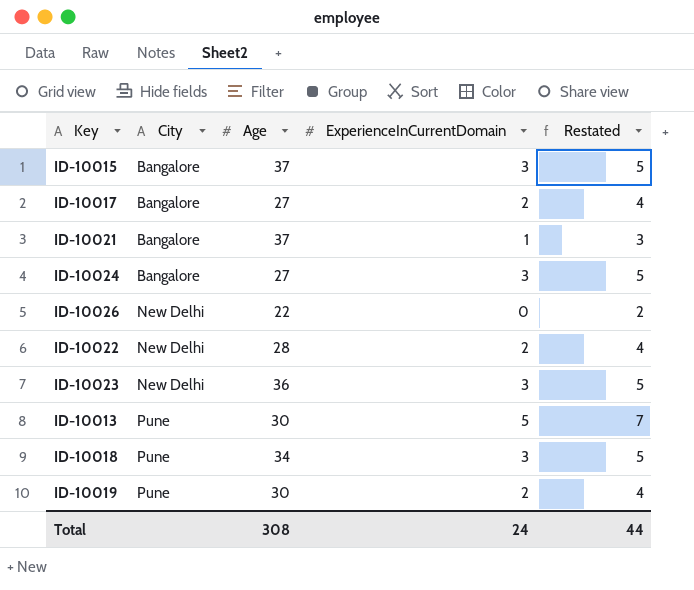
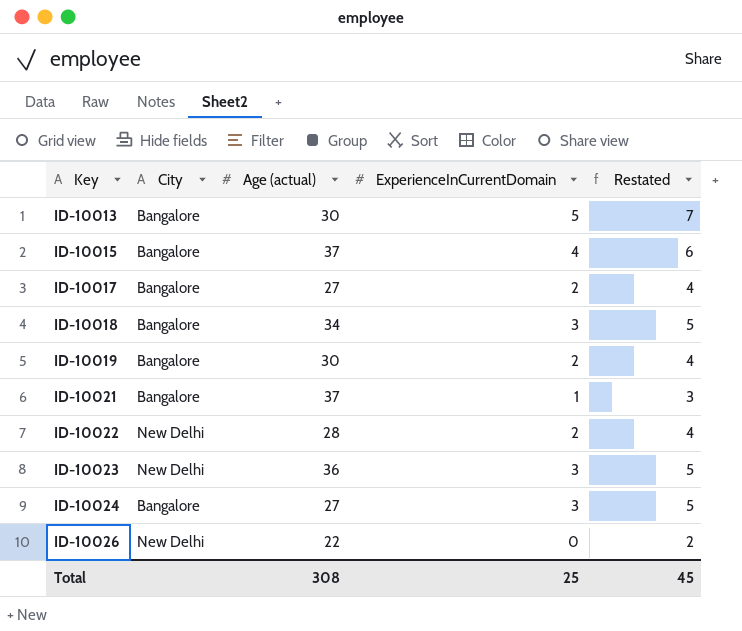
row order: City ascending -> Key ascending
column name: Age -> Age (actual)
ID-10013 | City: Pune -> Bangalore
ID-10015 | ExperienceInCurrentDomain: 3 -> 4
ID-10015 | Restated: 5 -> 6
ID-10018 | City: Pune -> Bangalore
ID-10019 | City: Pune -> Bangalore
Total | ExperienceInCurrentDomain: 24 -> 25
Total | Restated: 44 -> 45

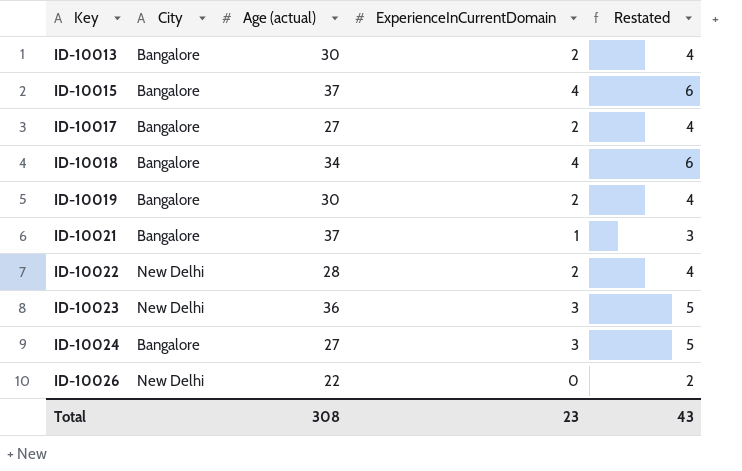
ID-10013 | ExperienceInCurrentDomain: 5 -> 2
ID-10013 | Restated: 7 -> 4
ID-10018 | ExperienceInCurrentDomain: 3 -> 4
ID-10018 | Restated: 5 -> 6
Total | ExperienceInCurrentDomain: 25 -> 23
Total | Restated: 45 -> 43

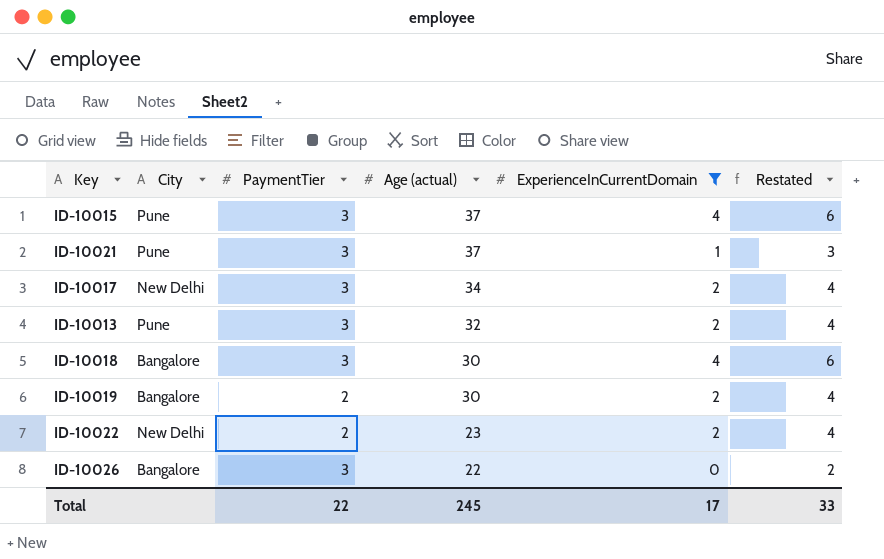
filter: none -> ExperienceInCurrentDomain != 3
row order: Key ascending -> Age (actual) descending
column PaymentTier | position: none -> 3
ID-10015 | City: Bangalore -> Pune
ID-10021 | City: Bangalore -> Pune
ID-10017 | City: Bangalore -> New Delhi
ID-10017 | Age (actual): 27 -> 34
ID-10013 | City: Bangalore -> Pune
ID-10013 | Age (actual): 30 -> 32
ID-10018 | Age (actual): 34 -> 30
ID-10022 | Age (actual): 28 -> 23
ID-10026 | City: New Delhi -> Bangalore
Total | Age (actual): 308 -> 245
Total | ExperienceInCurrentDomain: 23 -> 17
Total | Restated: 43 -> 33

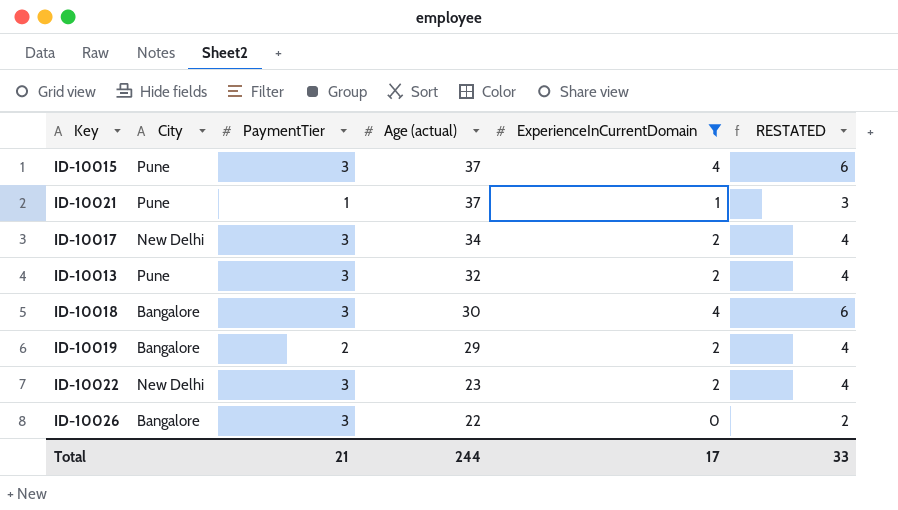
column name: Restated -> RESTATED
ID-10021 | PaymentTier: 3 -> 1
ID-10019 | Age (actual): 30 -> 29
ID-10022 | PaymentTier: 2 -> 3
Total | PaymentTier: 22 -> 21
Total | Age (actual): 245 -> 244

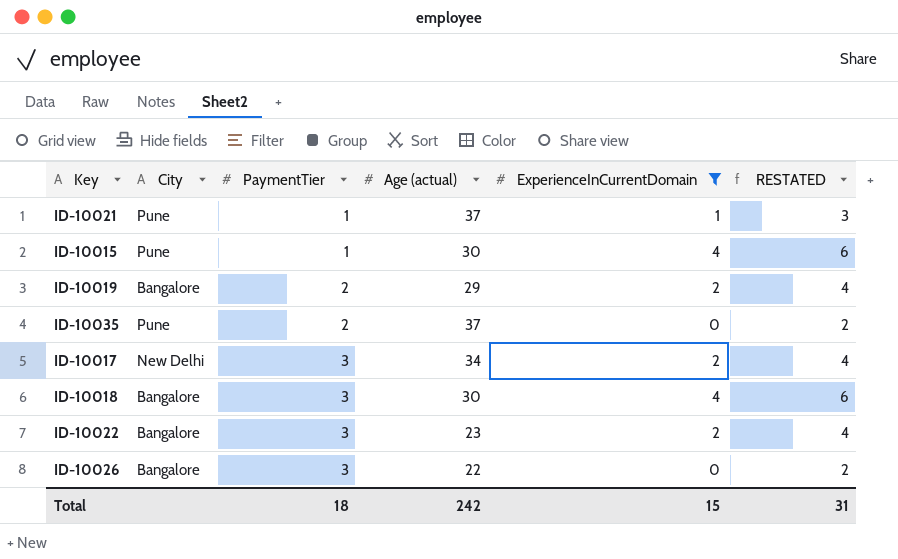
row order: Age (actual) descending -> PaymentTier ascending
row ID-10013: Pune | 3 | 32 | 2 | 4 -> none
ID-10015 | PaymentTier: 3 -> 1
ID-10015 | Age (actual): 37 -> 30
row ID-10035: none -> Pune | 2 | 37 | 0 | 2
ID-10022 | City: New Delhi -> Bangalore
Total | PaymentTier: 21 -> 18
Total | Age (actual): 244 -> 242
Total | ExperienceInCurrentDomain: 17 -> 15
Total | RESTATED: 33 -> 31

